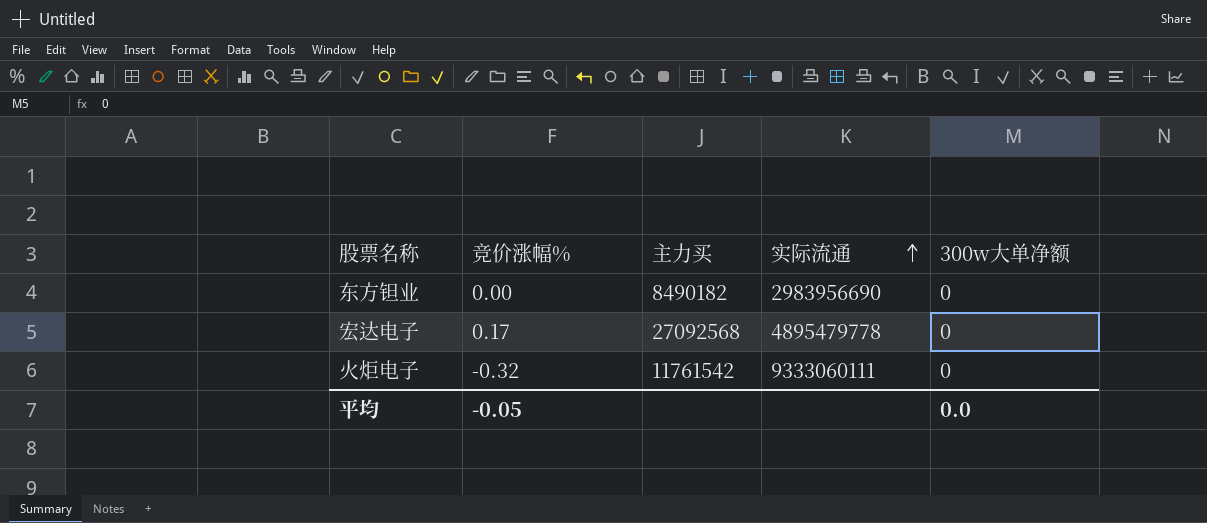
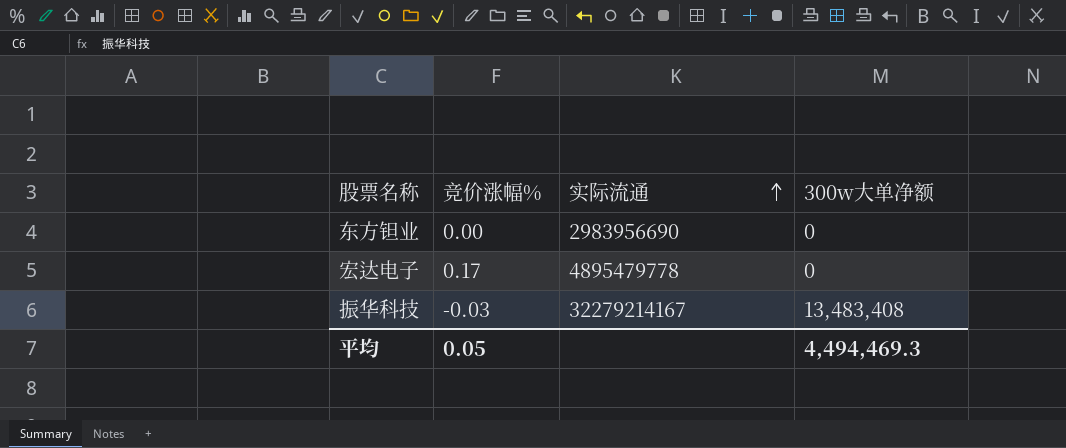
column 主力买 | position: 3 -> none
row 火炬电子: -0.32 | 11761542 | 9333060111 | 0 -> none
row 振华科技: none -> -0.03 | 32279214167 | 13,483,408
平均 | 竞价涨幅%: -0.05 -> 0.05
平均 | 300w大单净额: 0.0 -> 4,494,469.3

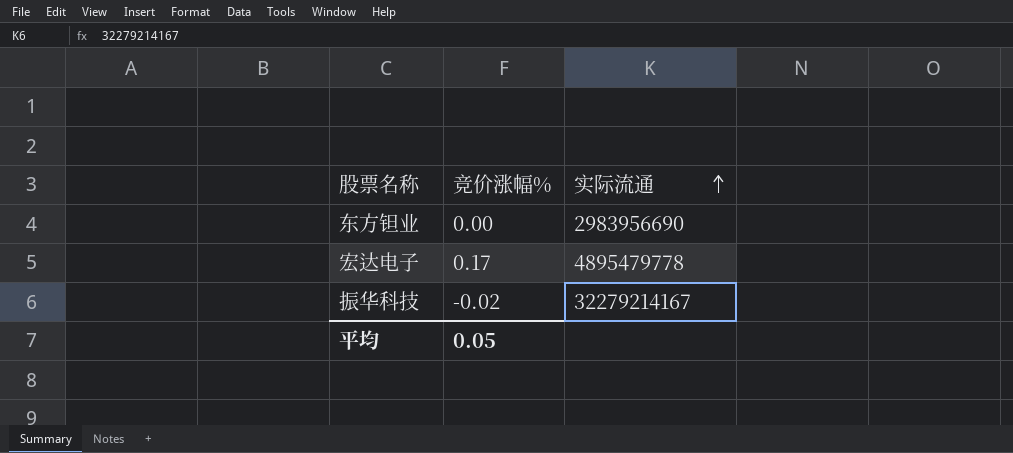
column 300w大单净额 | position: 4 -> none
振华科技 | 竞价涨幅%: -0.03 -> -0.02

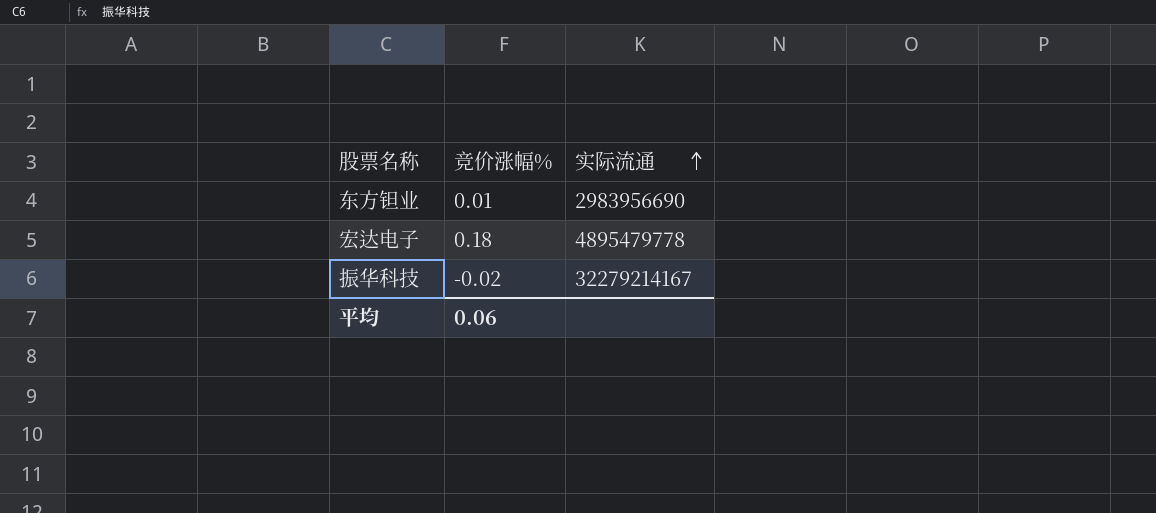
东方钽业 | 竞价涨幅%: 0.00 -> 0.01
宏达电子 | 竞价涨幅%: 0.17 -> 0.18
平均 | 竞价涨幅%: 0.05 -> 0.06

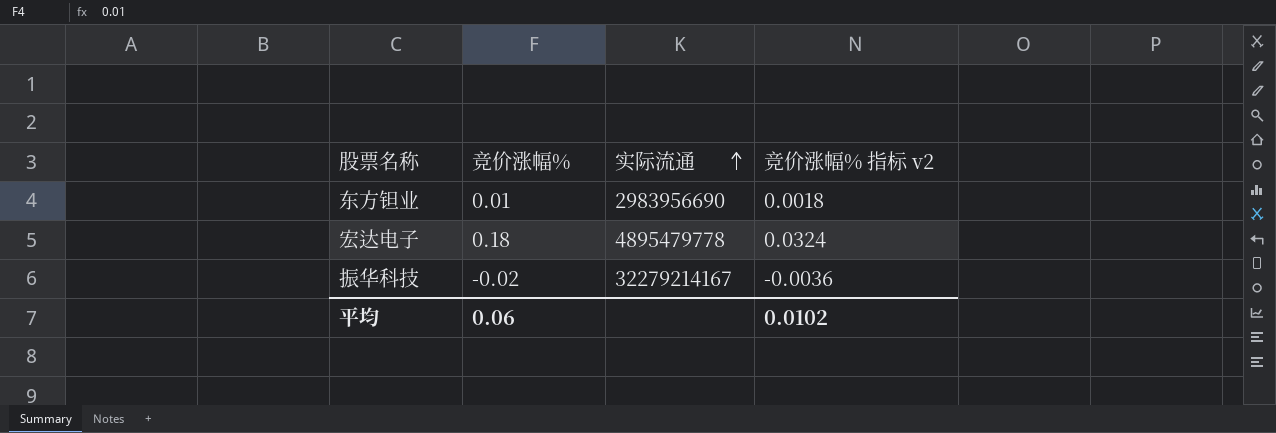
column 竞价涨幅% 指标 v2 | formula: none -> [竞价涨幅%] * 0.18

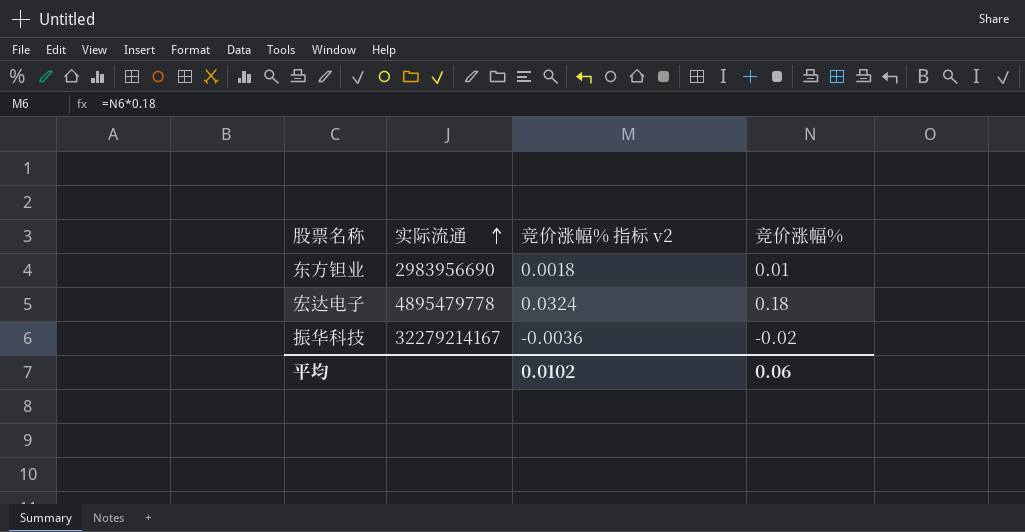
column 竞价涨幅% | position: 2 -> 4

